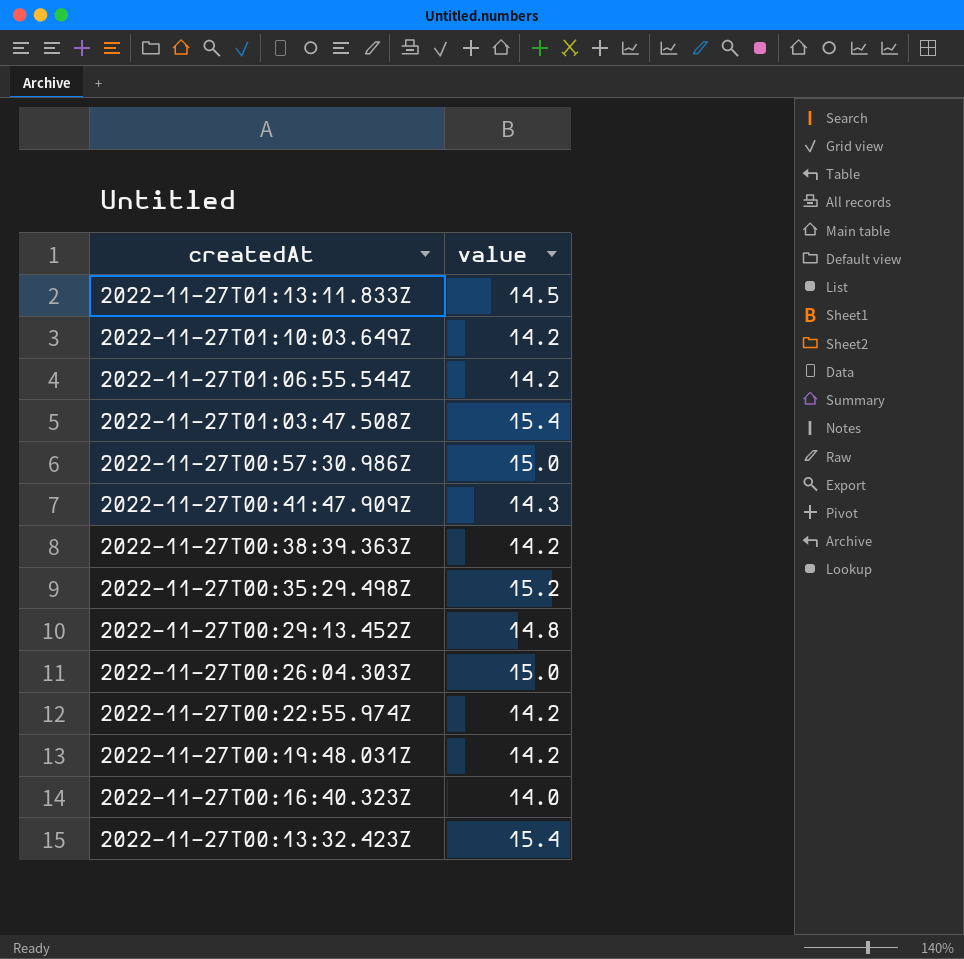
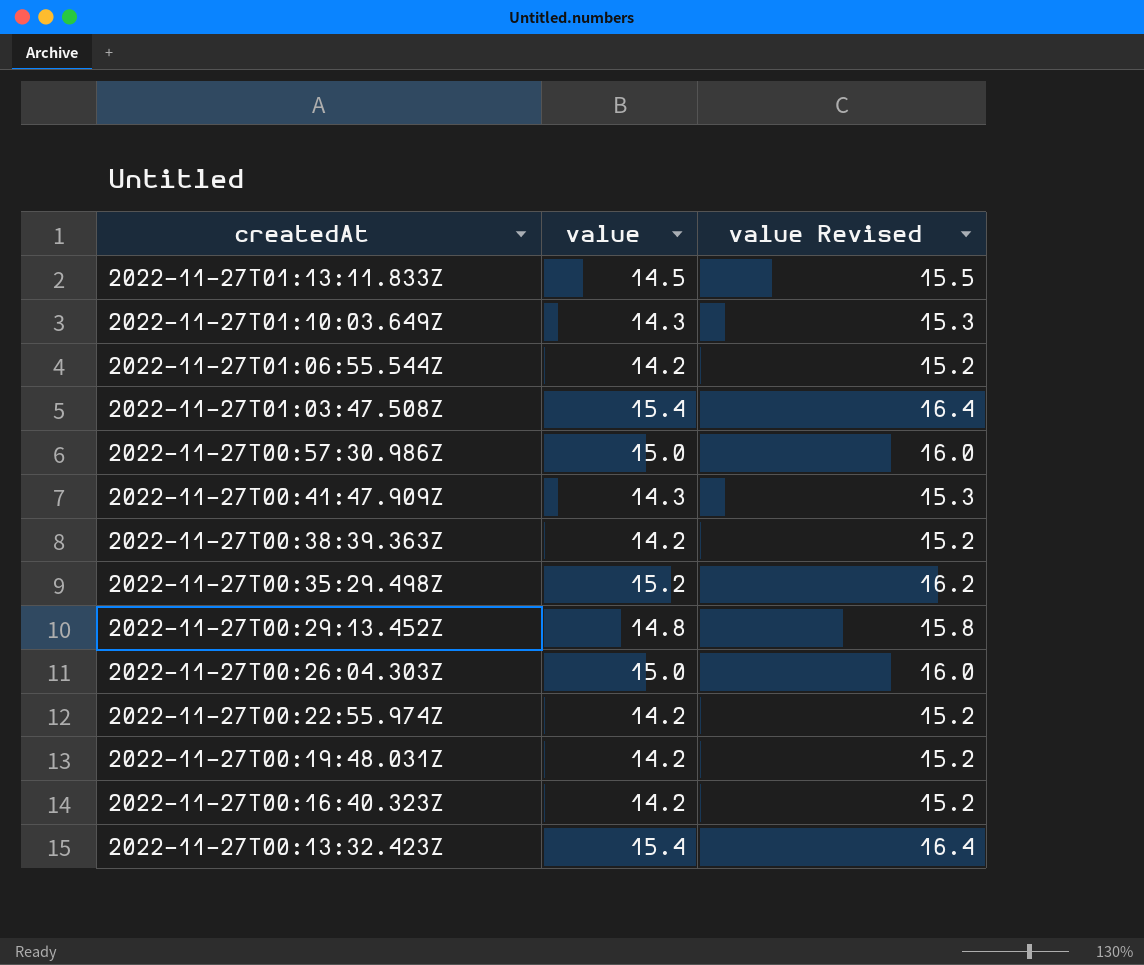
column value Revised | formula: none -> [value] + 1
2022-11-27T01:10:03.649Z | value: 14.2 -> 14.3
2022-11-27T00:16:40.323Z | value: 14.0 -> 14.2

